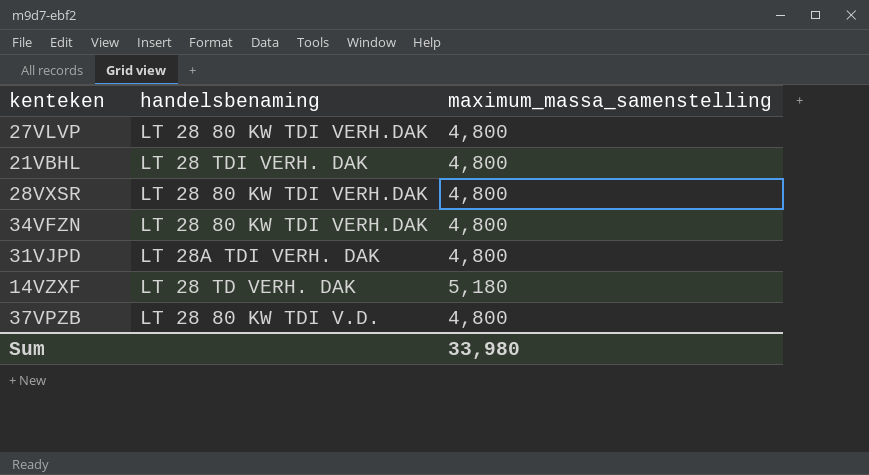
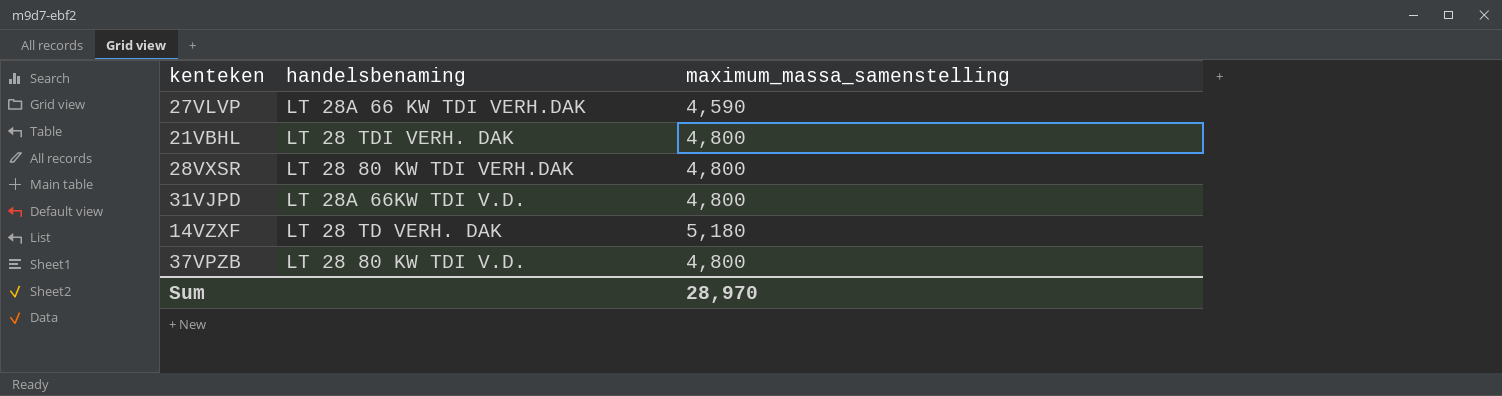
row 34VFZN: LT 28 80 KW TDI VERH.DAK | 4,800 -> none
27VLVP | handelsbenaming: LT 28 80 KW TDI VERH.DAK -> LT 28A 66 KW TDI VERH.DAK
27VLVP | maximum_massa_samenstelling: 4,800 -> 4,590
31VJPD | handelsbenaming: LT 28A TDI VERH. DAK -> LT 28A 66KW TDI V.D.
Sum | maximum_massa_samenstelling: 33,980 -> 28,970

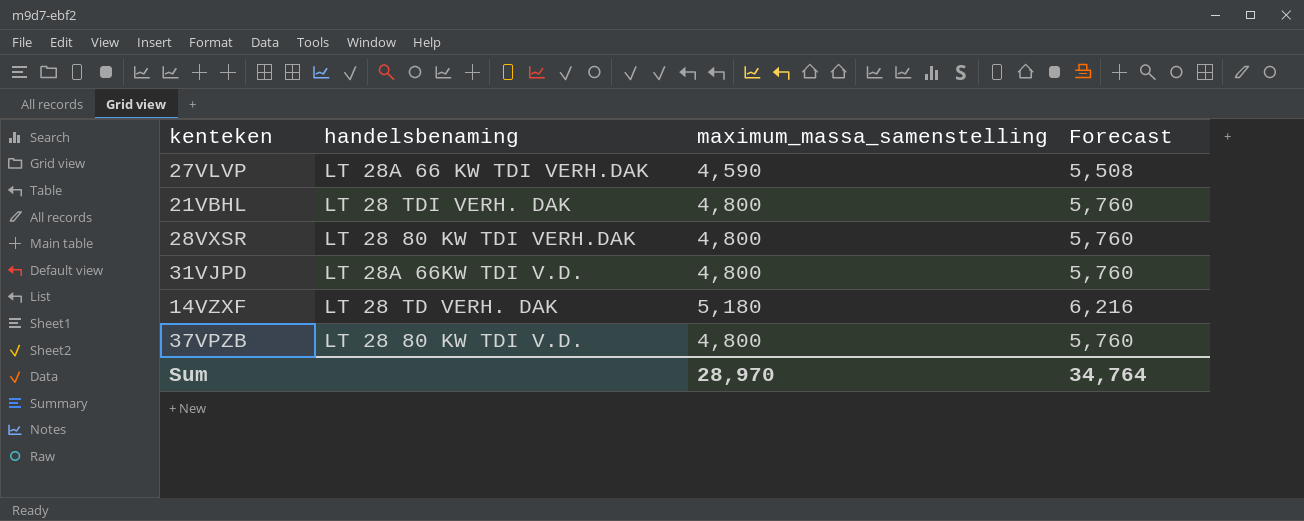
column Forecast | formula: none -> [maximum_massa_samenstelling] * 1.2

